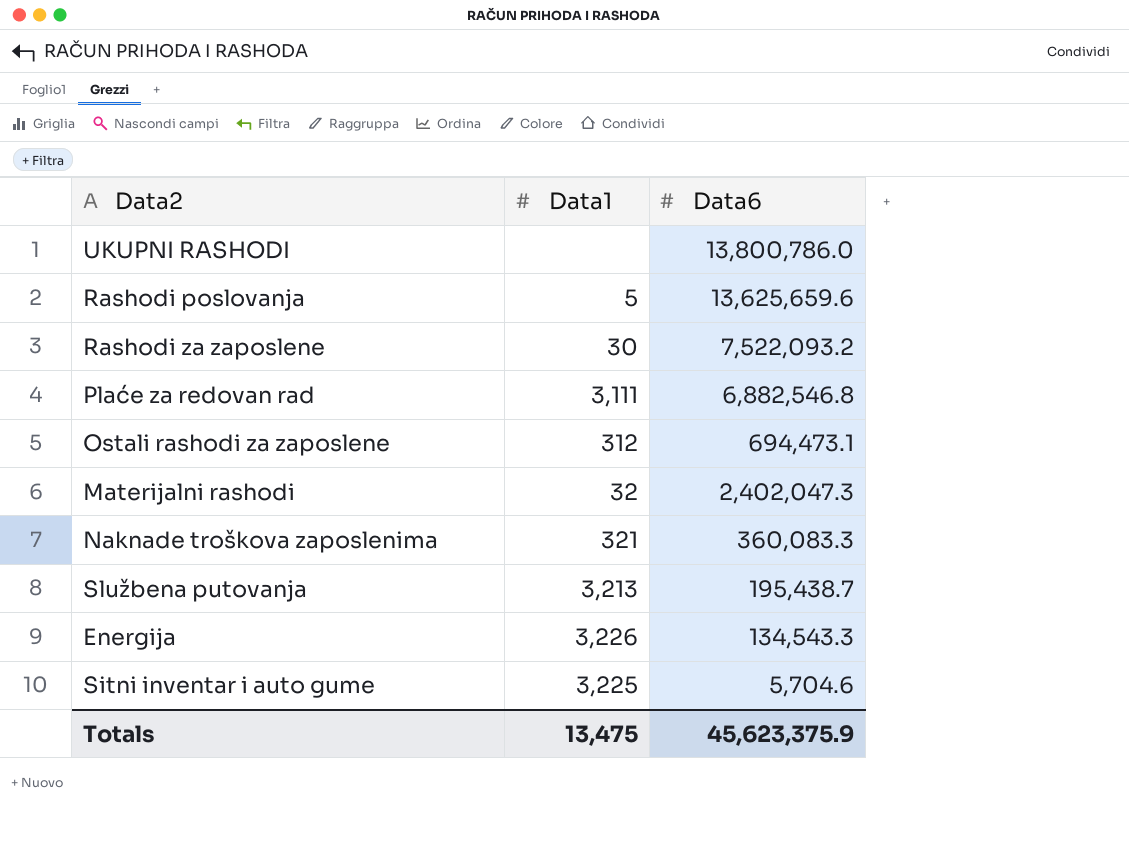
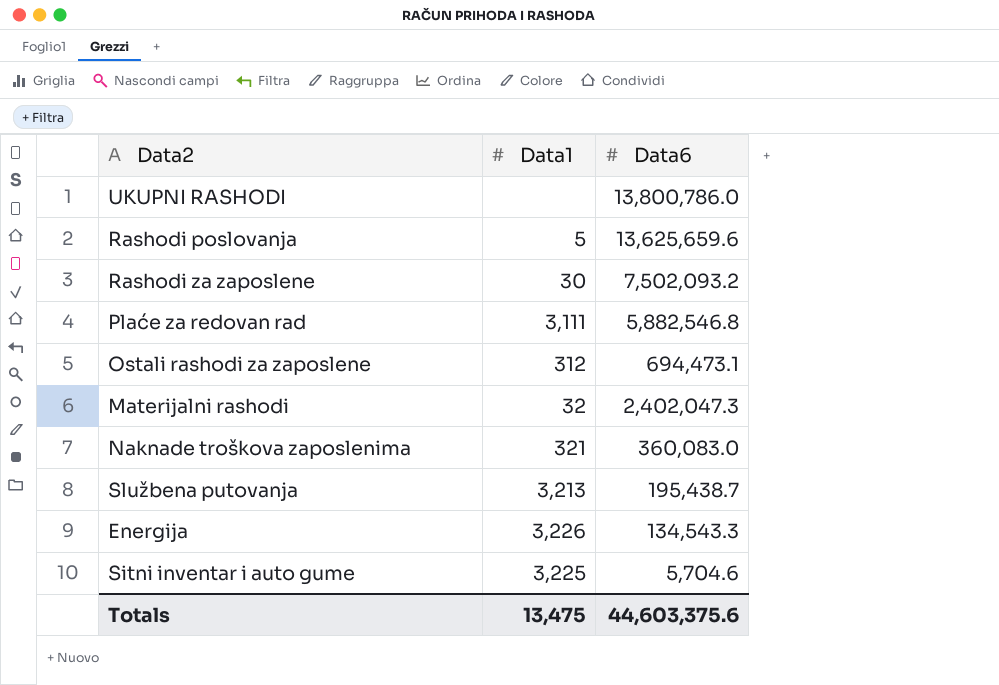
Rashodi za zaposlene | Data6: 7,522,093.2 -> 7,502,093.2
Plaće za redovan rad | Data6: 6,882,546.8 -> 5,882,546.8
Naknade troškova zaposlenima | Data6: 360,083.3 -> 360,083.0
Totals | Data6: 45,623,375.9 -> 44,603,375.6

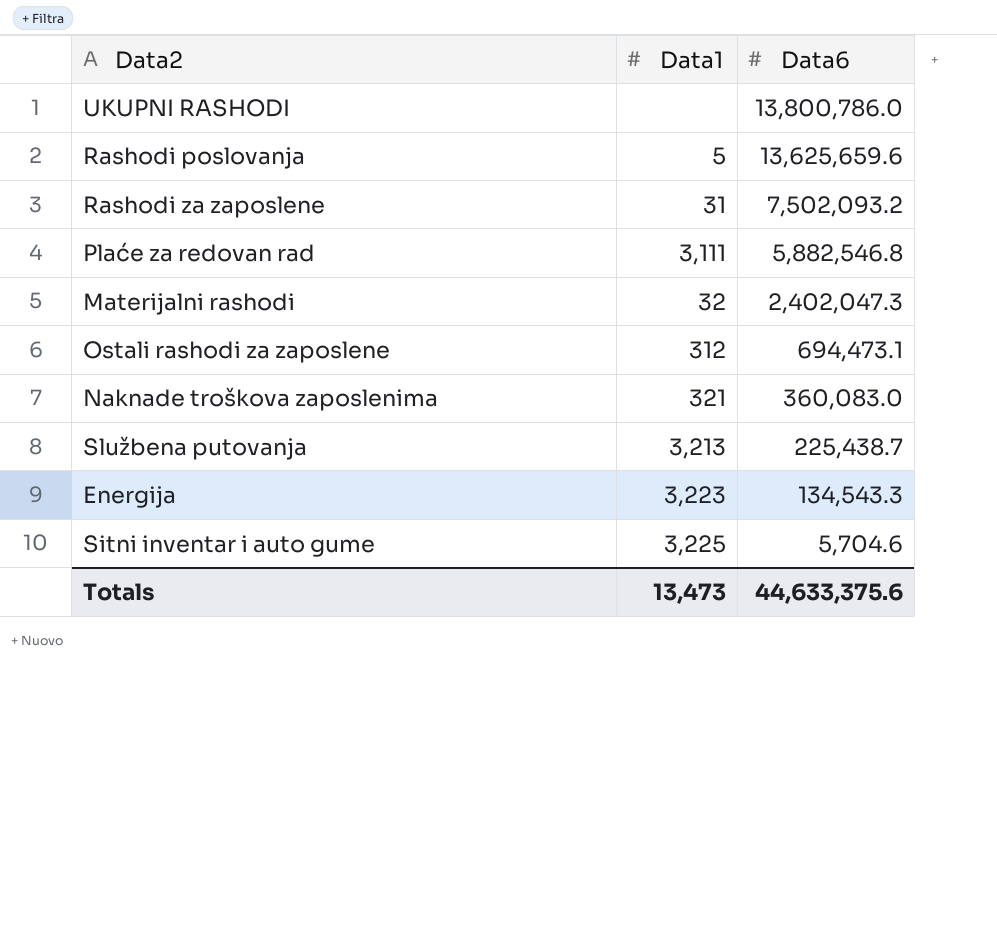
row order: none -> Data6 descending
Rashodi za zaposlene | Data1: 30 -> 31
Službena putovanja | Data6: 195,438.7 -> 225,438.7
Energija | Data1: 3,226 -> 3,223
Totals | Data1: 13,475 -> 13,473
Totals | Data6: 44,603,375.6 -> 44,633,375.6

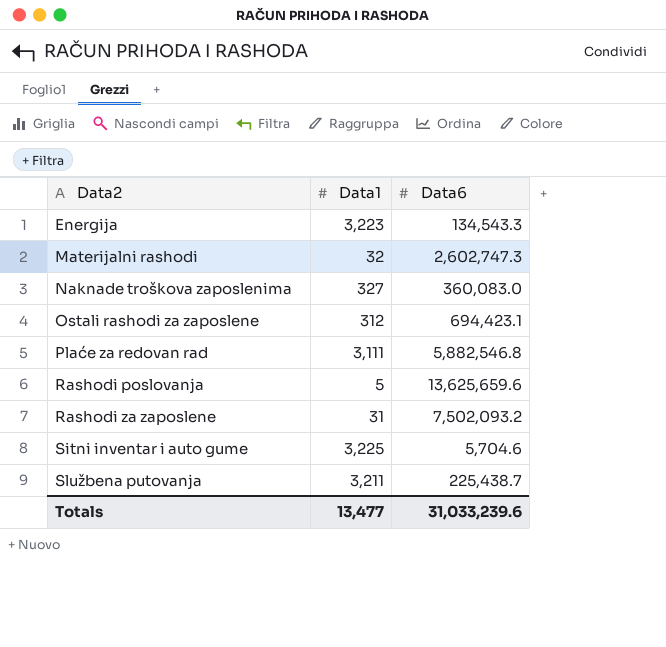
row order: Data6 descending -> Data2 ascending
row UKUPNI RASHODI: none | 13,800,786.0 -> none
Materijalni rashodi | Data6: 2,402,047.3 -> 2,602,747.3
Naknade troškova zaposlenima | Data1: 321 -> 327
Ostali rashodi za zaposlene | Data6: 694,473.1 -> 694,423.1
Službena putovanja | Data1: 3,213 -> 3,211
Totals | Data1: 13,473 -> 13,477
Totals | Data6: 44,633,375.6 -> 31,033,239.6

